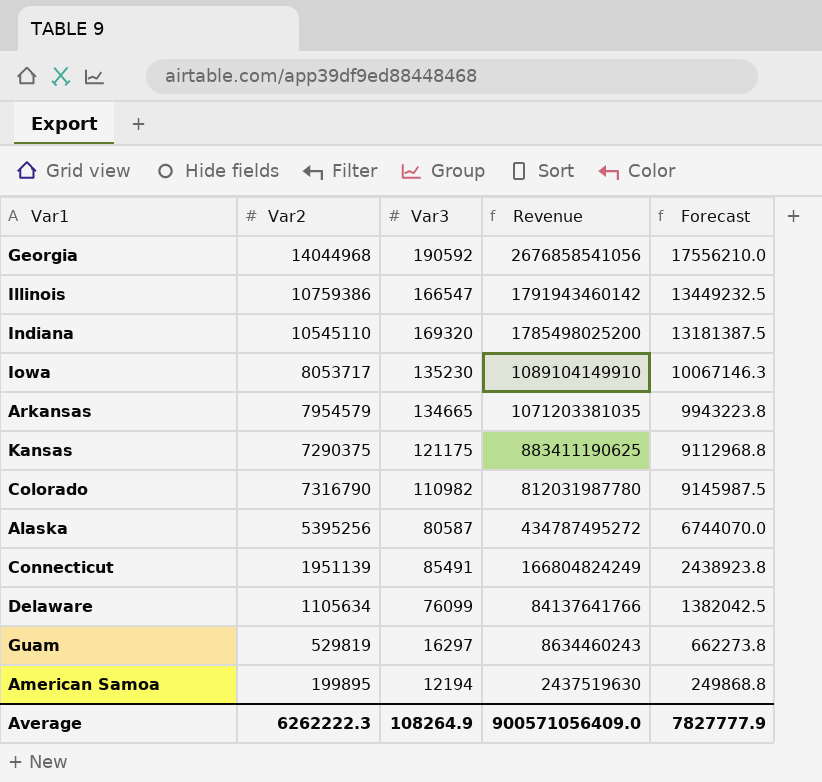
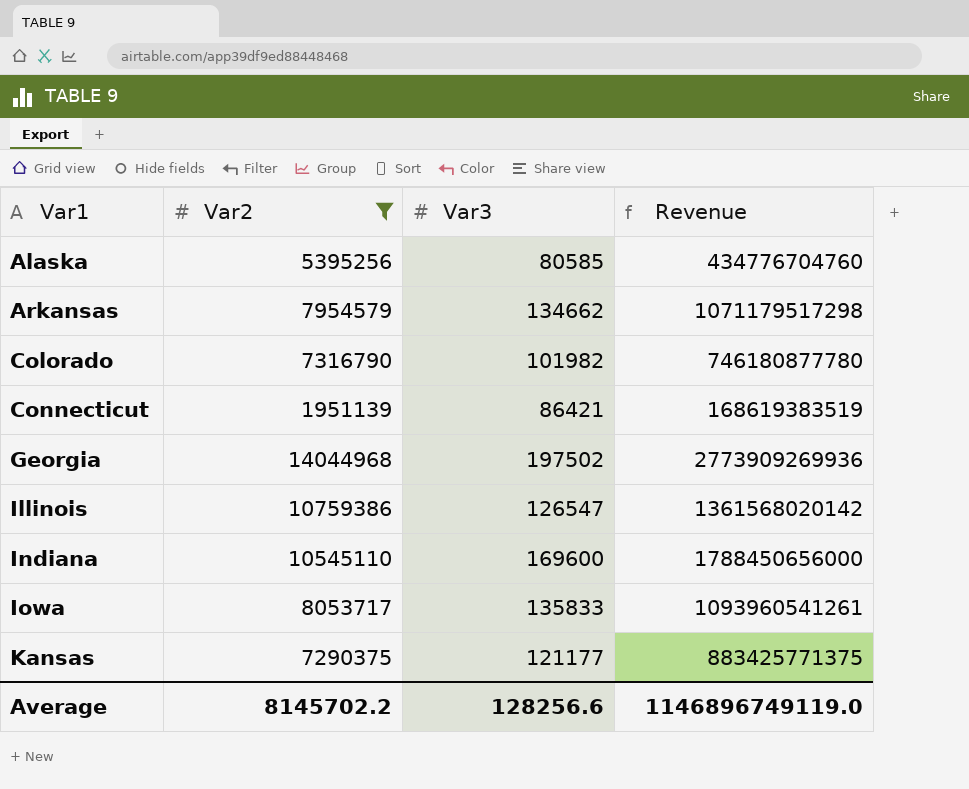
filter: none -> Var2 >= 1951139
row order: Revenue descending -> Var1 ascending
column Forecast | formula: [Var2] * 1.25 -> none
Alaska | Var3: 80587 -> 80585
Alaska | Revenue: 434787495272 -> 434776704760
Arkansas | Var3: 134665 -> 134662
Arkansas | Revenue: 1071203381035 -> 1071179517298
Colorado | Var3: 110982 -> 101982
Colorado | Revenue: 812031987780 -> 746180877780
Connecticut | Var3: 85491 -> 86421
Connecticut | Revenue: 166804824249 -> 168619383519
Georgia | Var3: 190592 -> 197502
Georgia | Revenue: 2676858541056 -> 2773909269936
Illinois | Var3: 166547 -> 126547
Illinois | Revenue: 1791943460142 -> 1361568020142
Indiana | Var3: 169320 -> 169600
Indiana | Revenue: 1785498025200 -> 1788450656000
Iowa | Var3: 135230 -> 135833
Iowa | Revenue: 1089104149910 -> 1093960541261
Kansas | Var3: 121175 -> 121177
Kansas | Revenue: 883411190625 -> 883425771375
Average | Var2: 6262222.3 -> 8145702.2
Average | Var3: 108264.9 -> 128256.6
Average | Revenue: 900571056409.0 -> 1146896749119.0

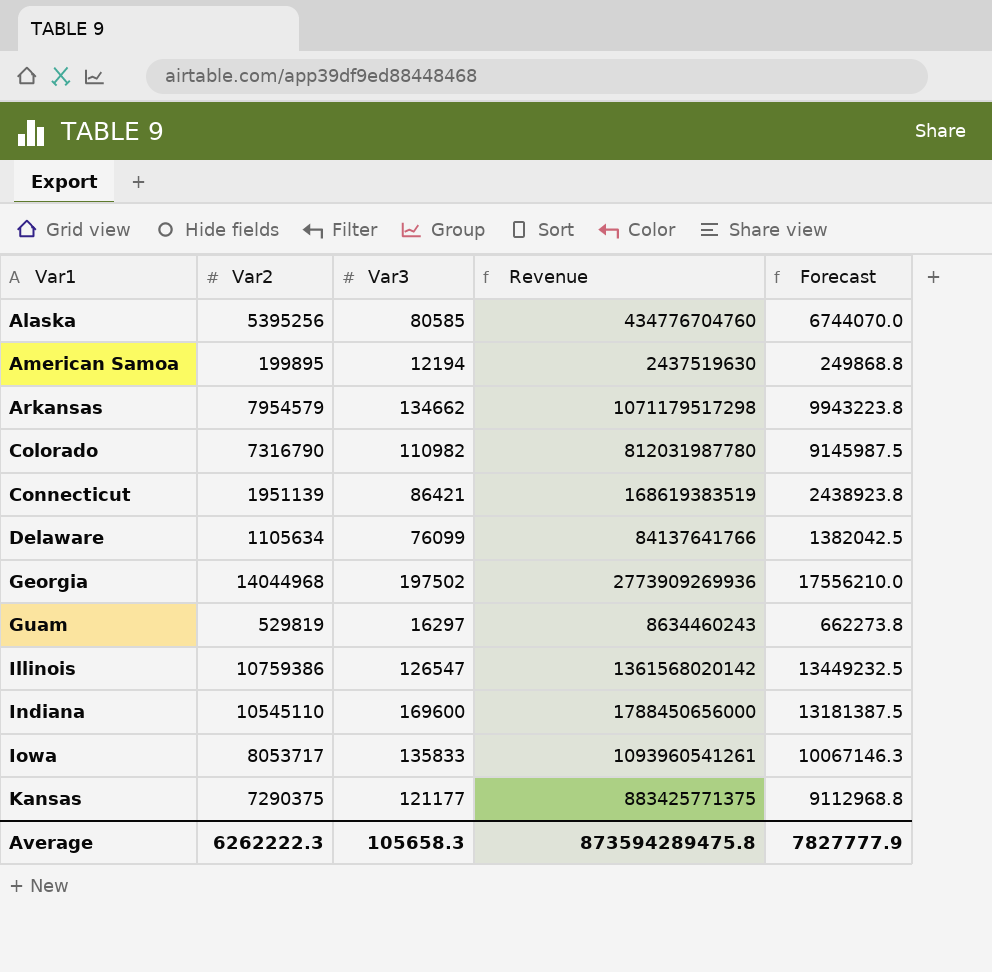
filter: Var2 >= 1951139 -> none
column Forecast | formula: none -> [Var2] * 1.25
Colorado | Var3: 101982 -> 110982
Colorado | Revenue: 746180877780 -> 812031987780
Average | Var2: 8145702.2 -> 6262222.3
Average | Var3: 128256.6 -> 105658.3
Average | Revenue: 1146896749119.0 -> 873594289475.8

